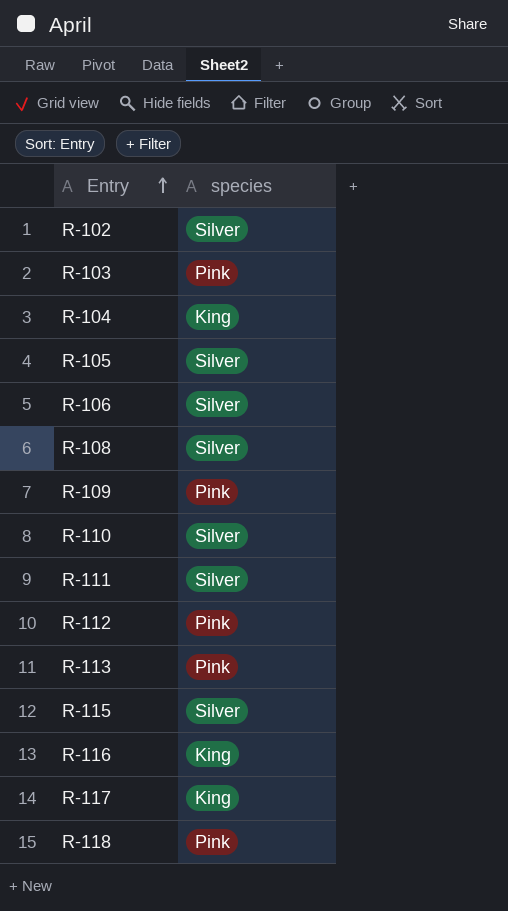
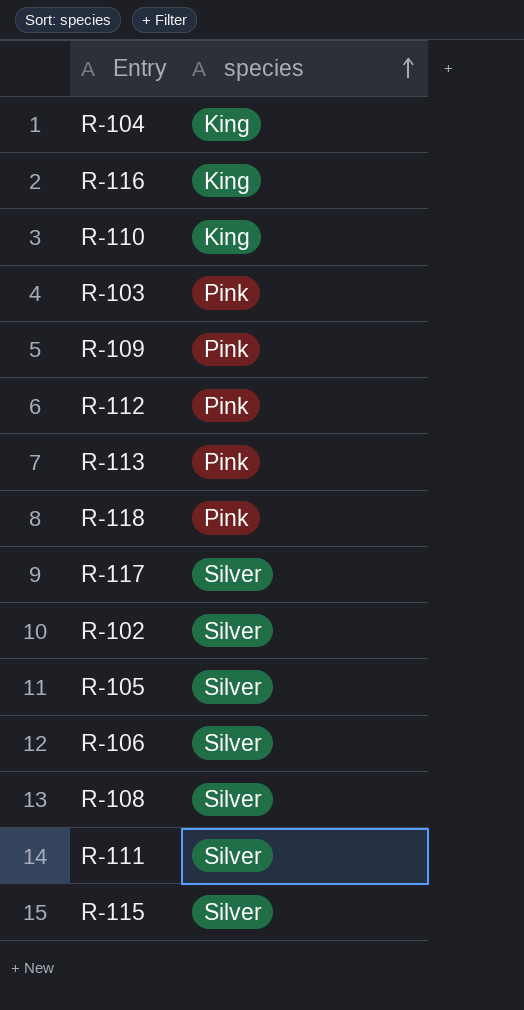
row order: Entry ascending -> species ascending
R-110 | species: Silver -> King
R-117 | species: King -> Silver

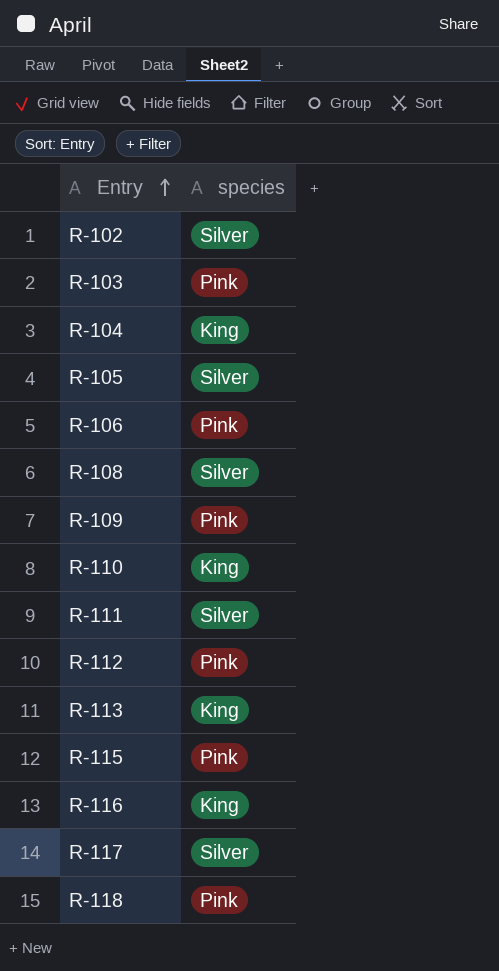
row order: species ascending -> Entry ascending
R-106 | species: Silver -> Pink
R-113 | species: Pink -> King
R-115 | species: Silver -> Pink

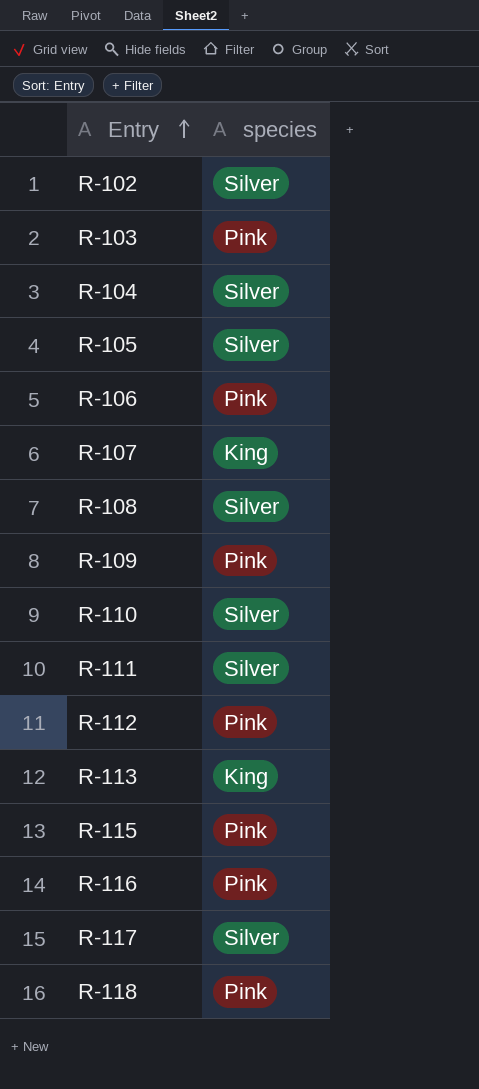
R-104 | species: King -> Silver
row R-107: none -> King
R-110 | species: King -> Silver
R-116 | species: King -> Pink

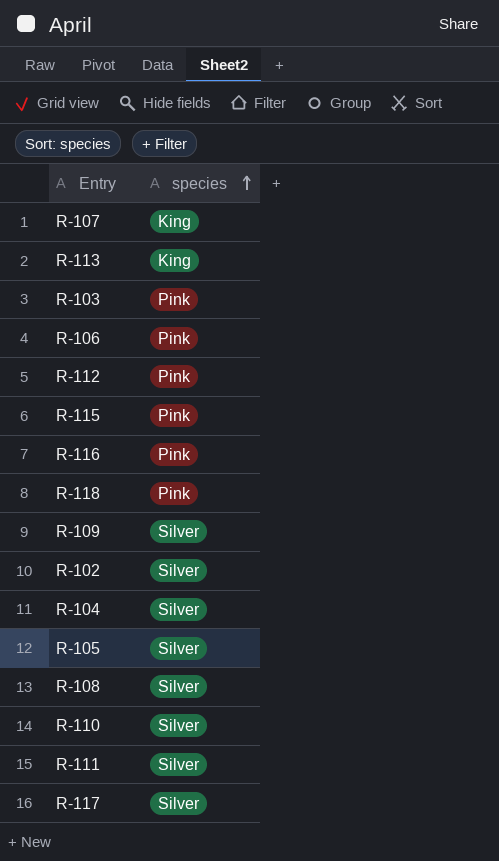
row order: Entry ascending -> species ascending
R-109 | species: Pink -> Silver

